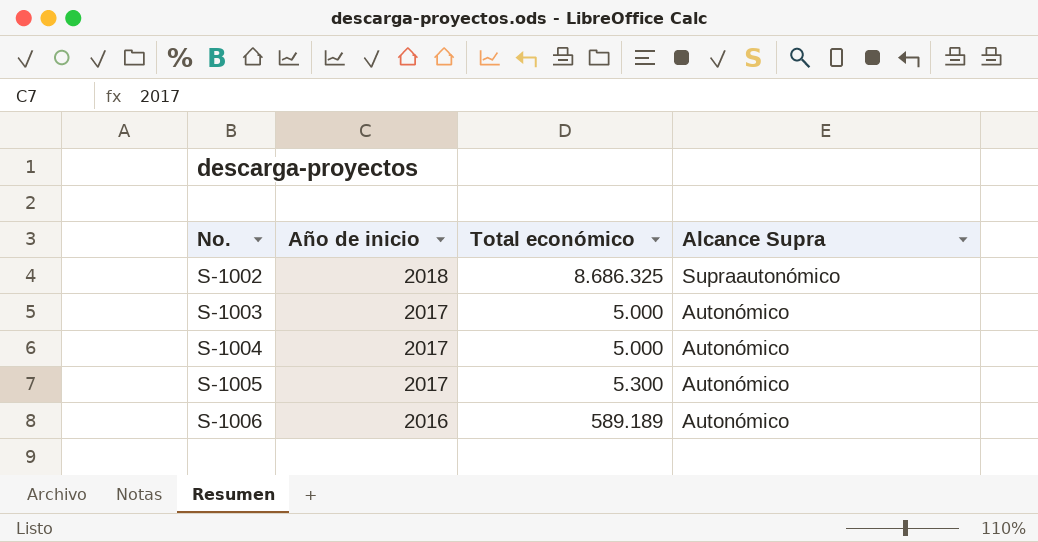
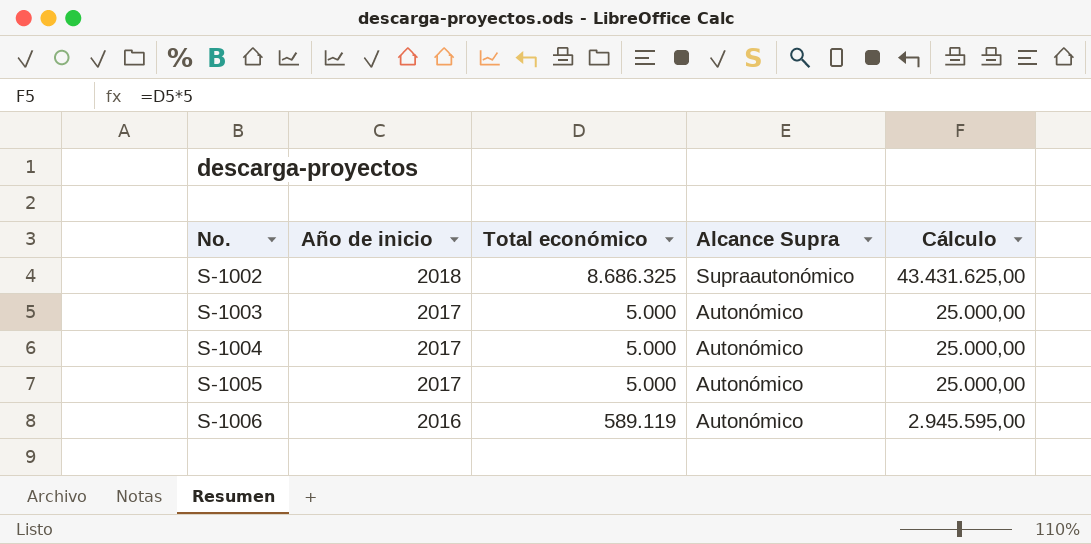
column Cálculo | formula: none -> [Total económico] * 5
S-1005 | Total económico: 5.300 -> 5.000
S-1006 | Total económico: 589.189 -> 589.119

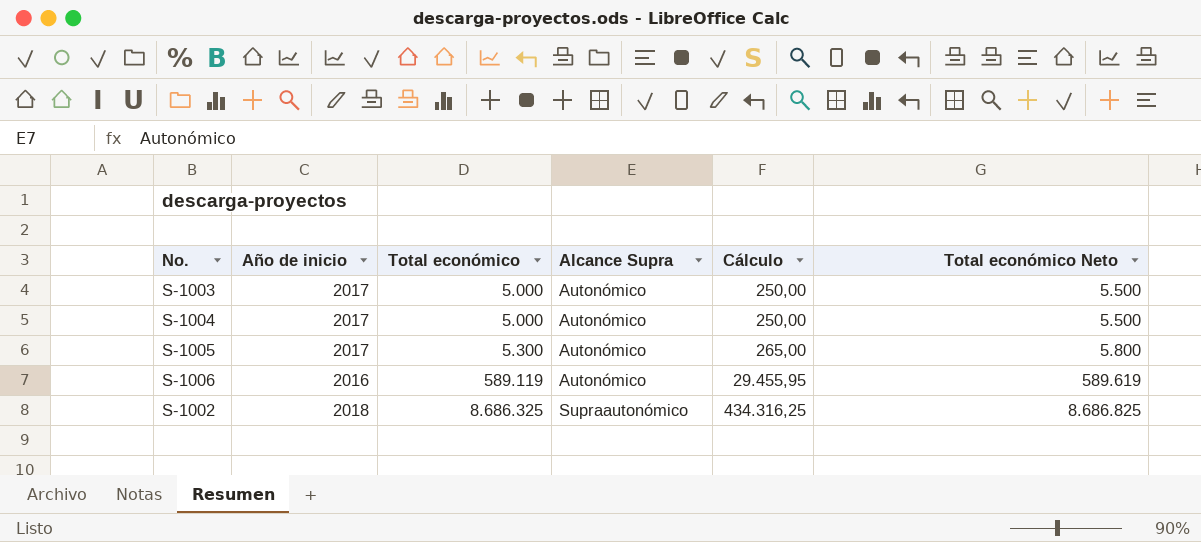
row order: No. ascending -> Total económico ascending
column Cálculo | formula: [Total económico] * 5 -> [Total económico] * 0,05
column Total económico Neto | formula: none -> [Total económico] + 500
S-1005 | Total económico: 5.000 -> 5.300

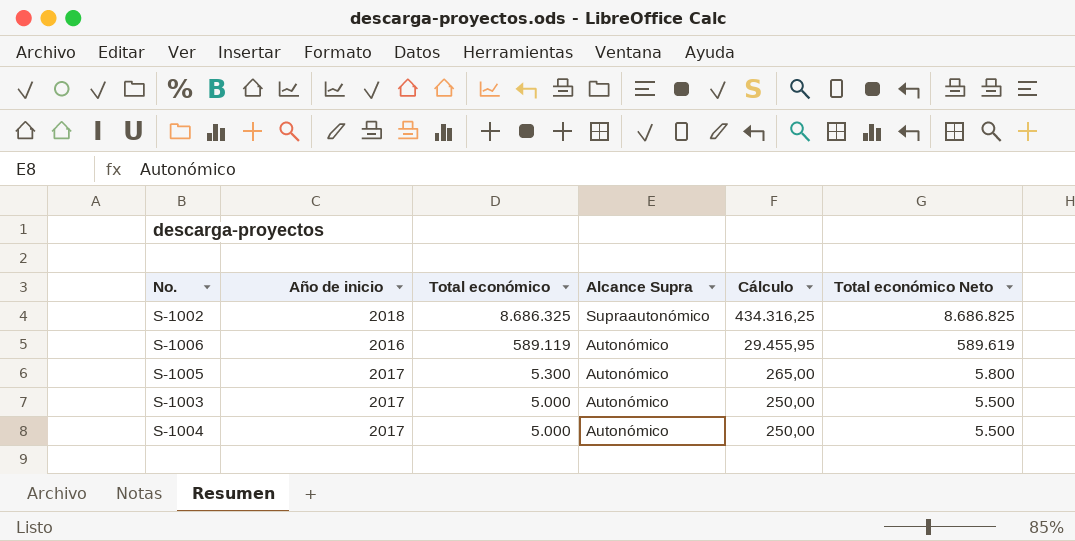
row order: Total económico ascending -> Total económico descending

